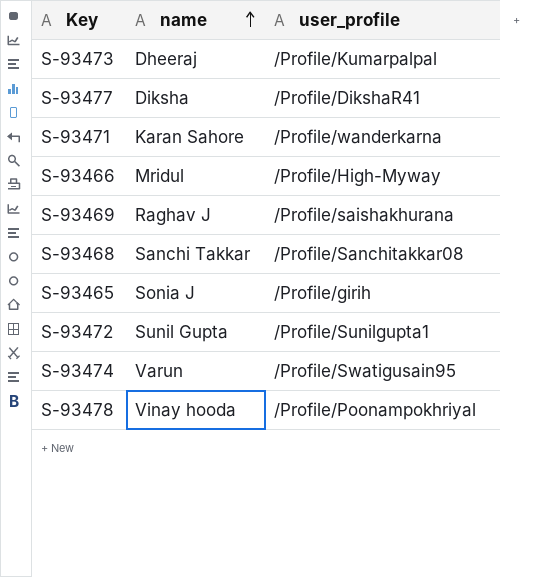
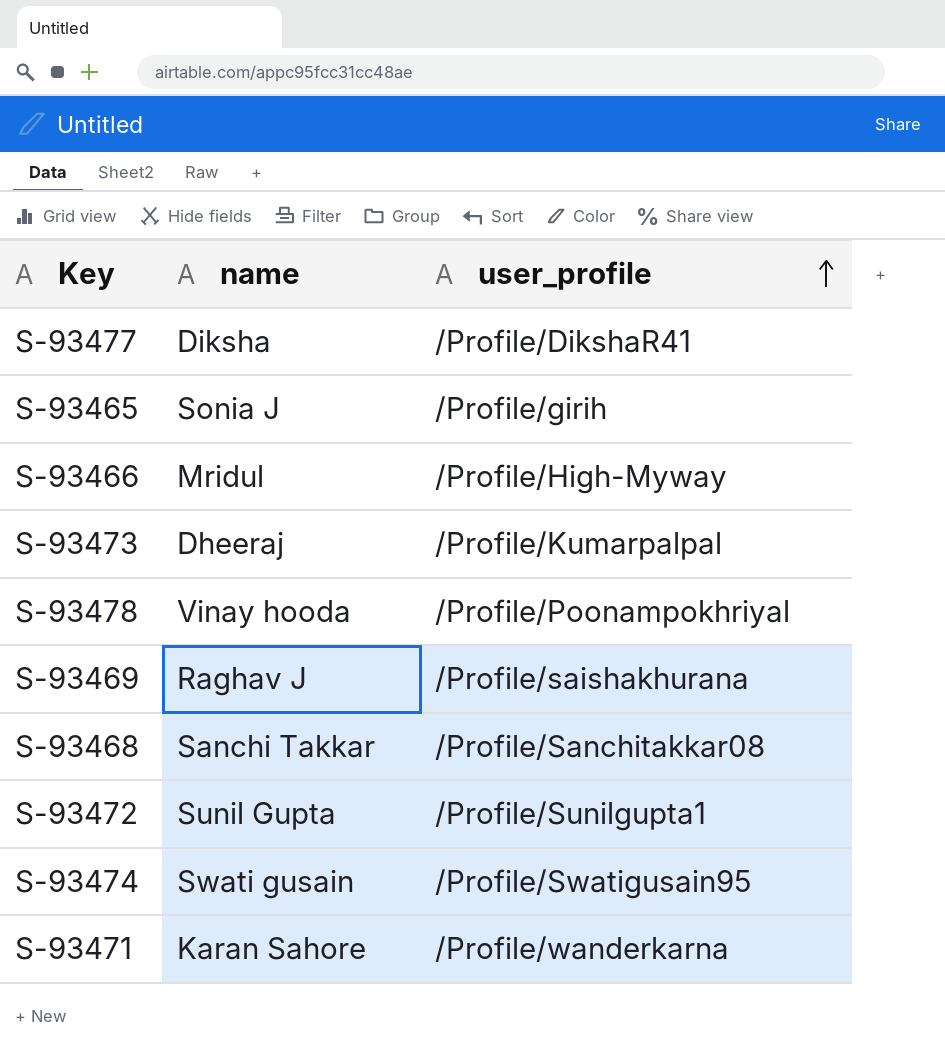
row order: name ascending -> user_profile ascending
S-93474 | name: Varun -> Swati gusain

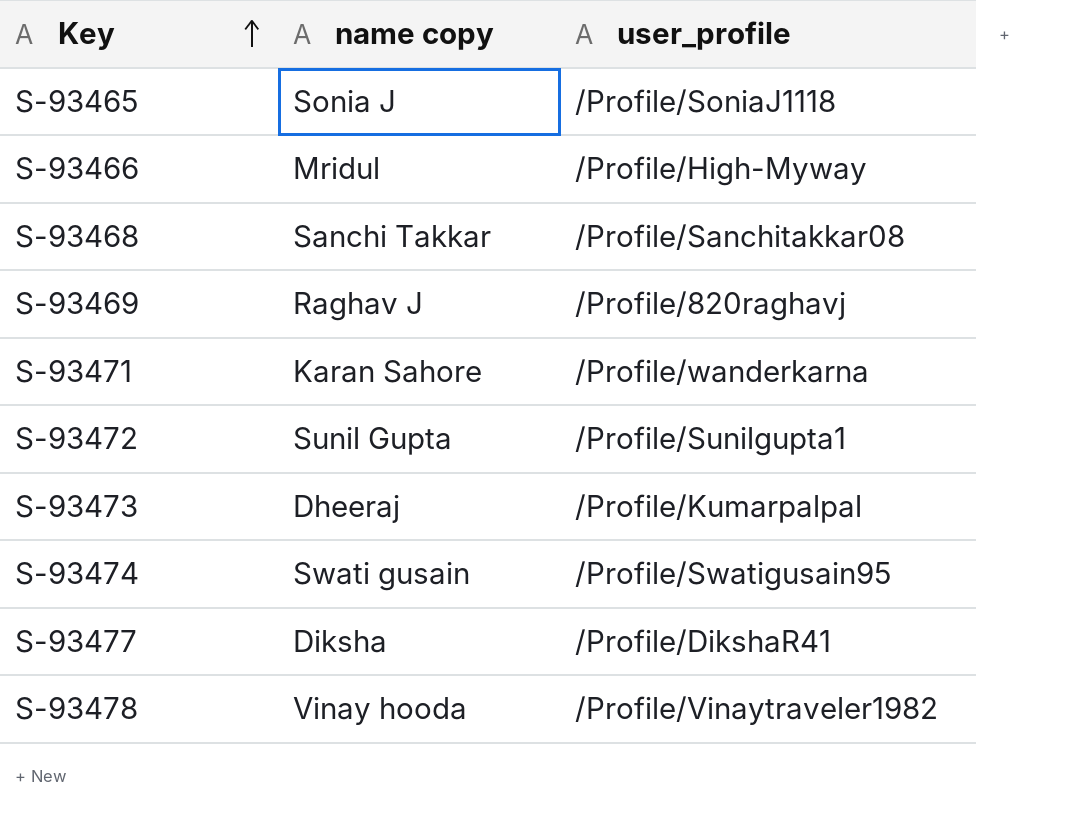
row order: user_profile ascending -> Key ascending
column name: name -> name copy
S-93465 | user_profile: /Profile/girih -> /Profile/SoniaJ1118
S-93469 | user_profile: /Profile/saishakhurana -> /Profile/820raghavj
S-93478 | user_profile: /Profile/Poonampokhriyal -> /Profile/Vinaytraveler1982

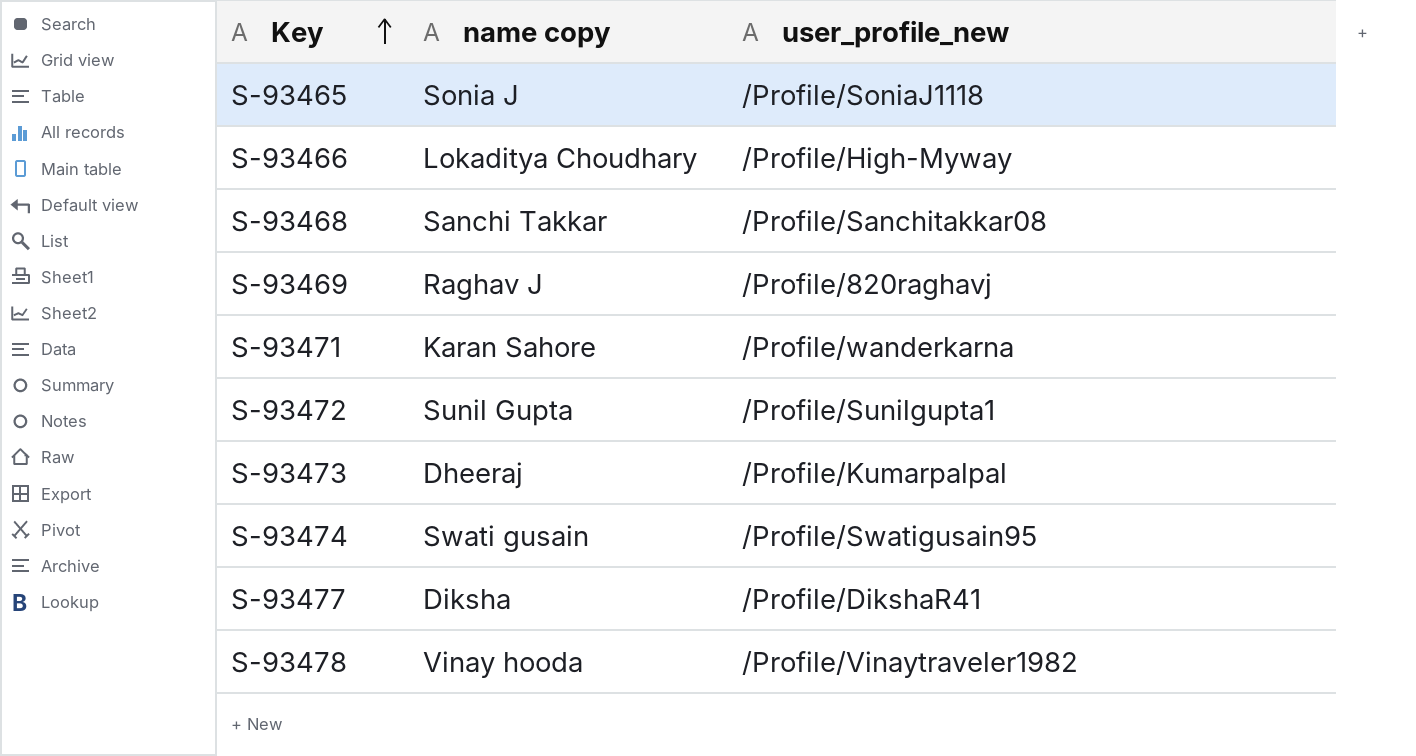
column name: user_profile -> user_profile_new
S-93466 | name copy: Mridul -> Lokaditya Choudhary

